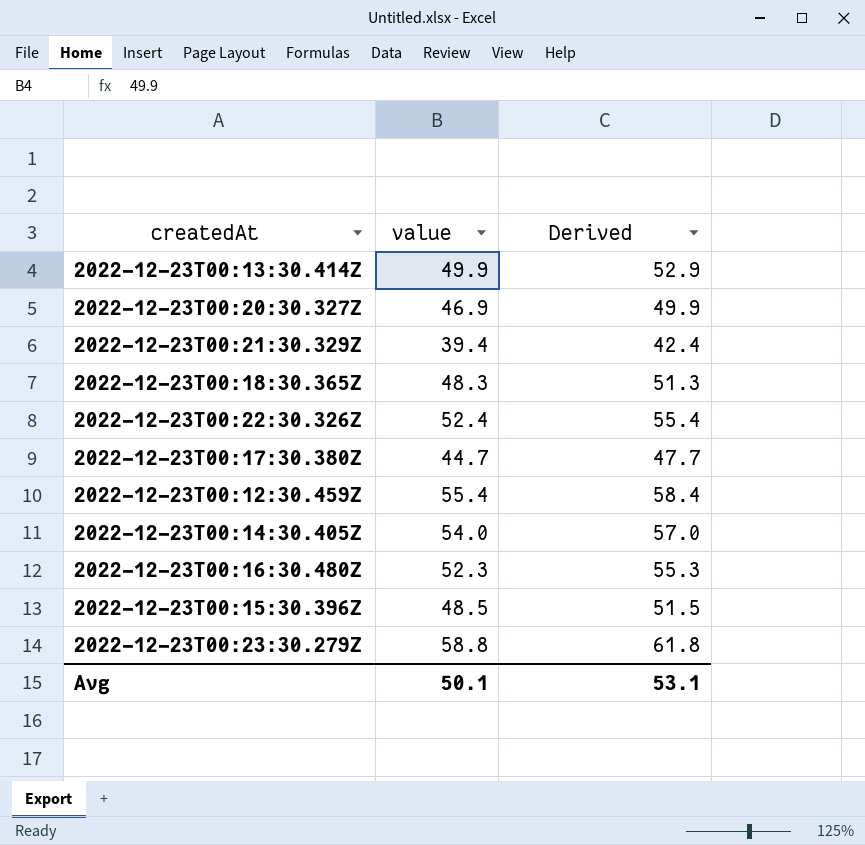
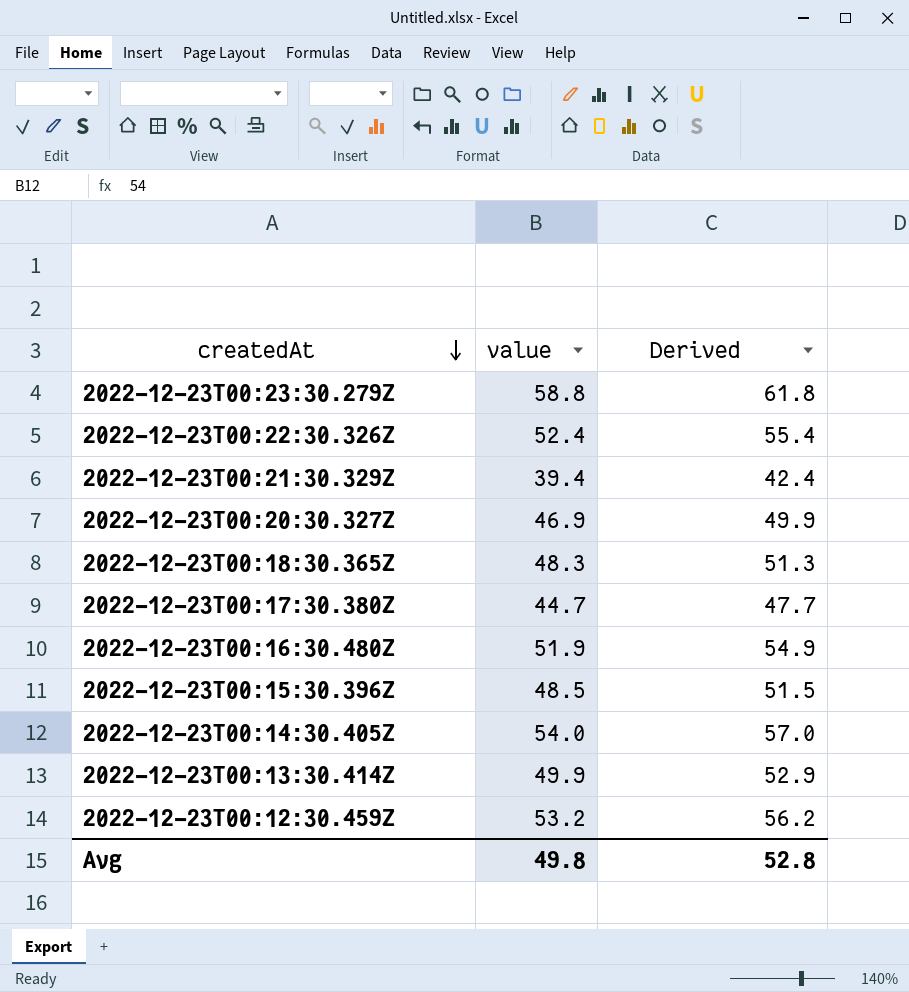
row order: none -> createdAt descending
2022-12-23T00:16:30.480Z | value: 52.3 -> 51.9
2022-12-23T00:16:30.480Z | Derived: 55.3 -> 54.9
2022-12-23T00:12:30.459Z | value: 55.4 -> 53.2
2022-12-23T00:12:30.459Z | Derived: 58.4 -> 56.2
Avg | value: 50.1 -> 49.8
Avg | Derived: 53.1 -> 52.8

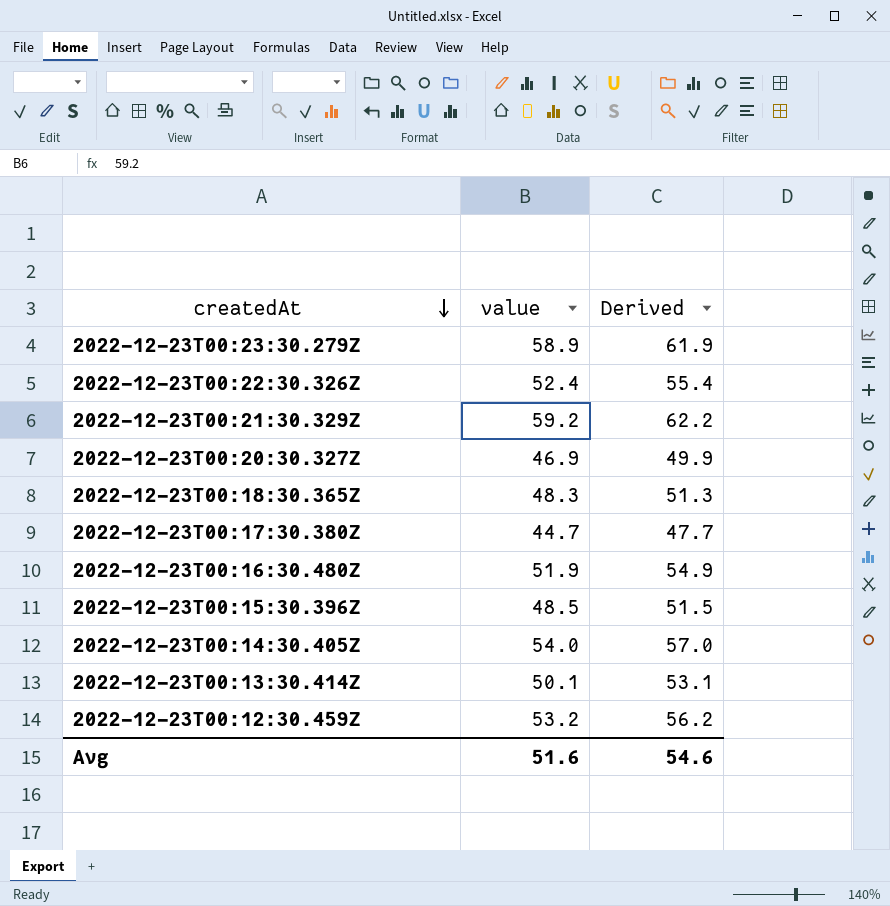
2022-12-23T00:23:30.279Z | value: 58.8 -> 58.9
2022-12-23T00:23:30.279Z | Derived: 61.8 -> 61.9
2022-12-23T00:21:30.329Z | value: 39.4 -> 59.2
2022-12-23T00:21:30.329Z | Derived: 42.4 -> 62.2
2022-12-23T00:13:30.414Z | value: 49.9 -> 50.1
2022-12-23T00:13:30.414Z | Derived: 52.9 -> 53.1
Avg | value: 49.8 -> 51.6
Avg | Derived: 52.8 -> 54.6

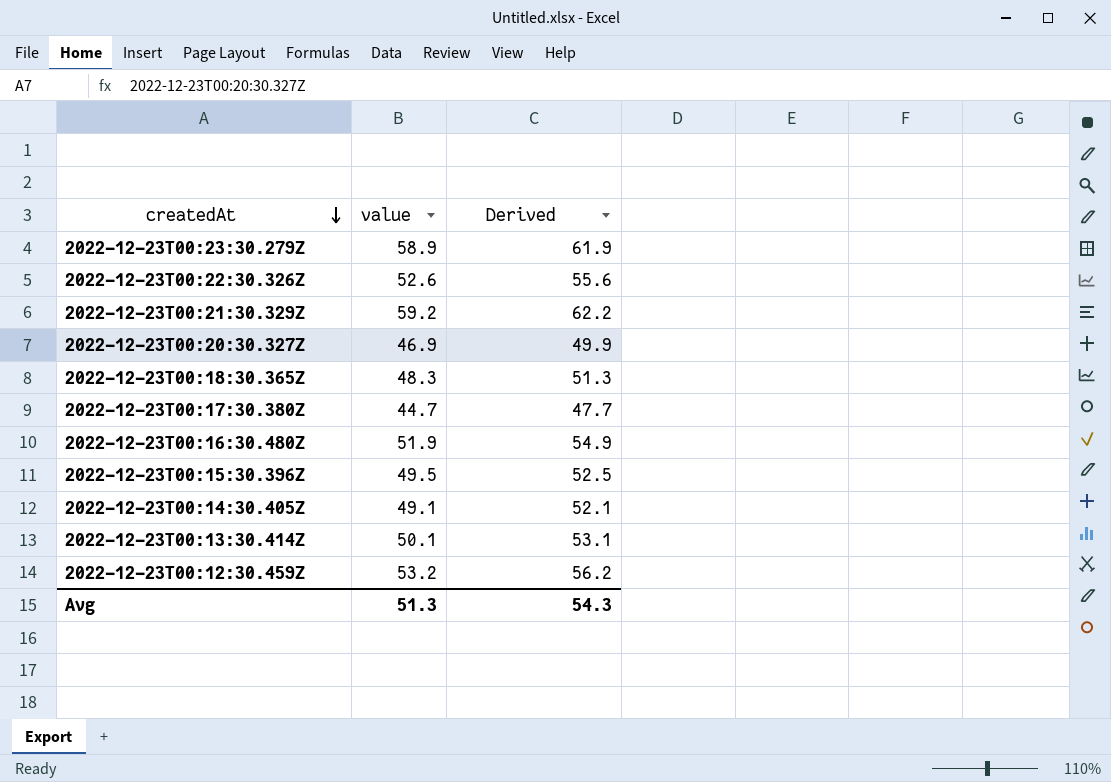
2022-12-23T00:22:30.326Z | value: 52.4 -> 52.6
2022-12-23T00:22:30.326Z | Derived: 55.4 -> 55.6
2022-12-23T00:15:30.396Z | value: 48.5 -> 49.5
2022-12-23T00:15:30.396Z | Derived: 51.5 -> 52.5
2022-12-23T00:14:30.405Z | value: 54.0 -> 49.1
2022-12-23T00:14:30.405Z | Derived: 57.0 -> 52.1
Avg | value: 51.6 -> 51.3
Avg | Derived: 54.6 -> 54.3

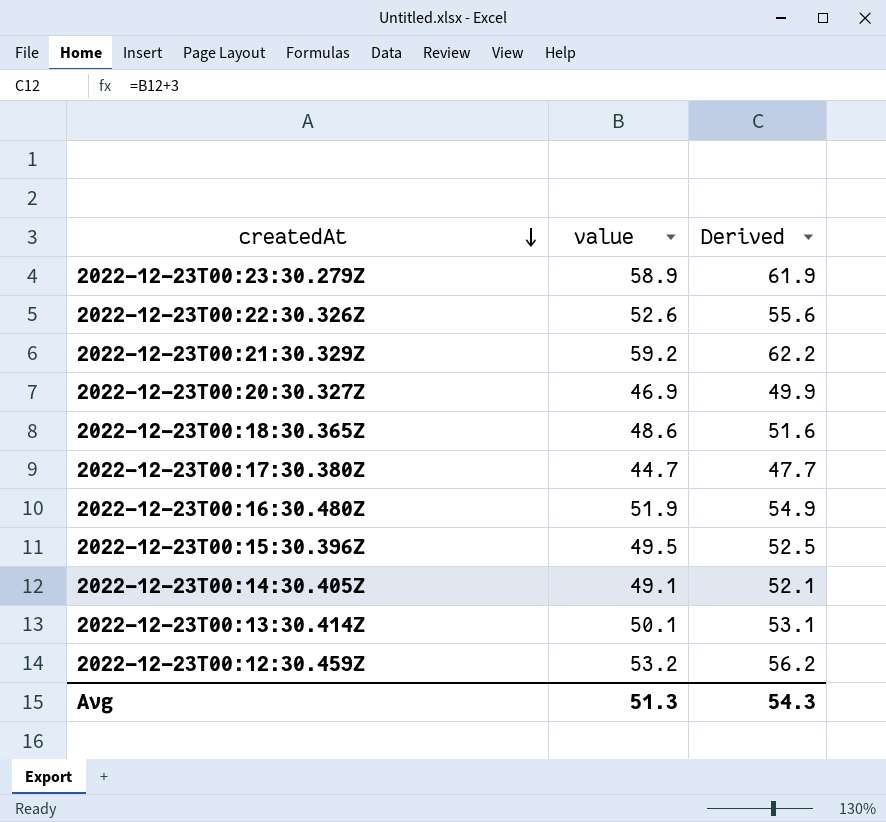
2022-12-23T00:18:30.365Z | value: 48.3 -> 48.6
2022-12-23T00:18:30.365Z | Derived: 51.3 -> 51.6

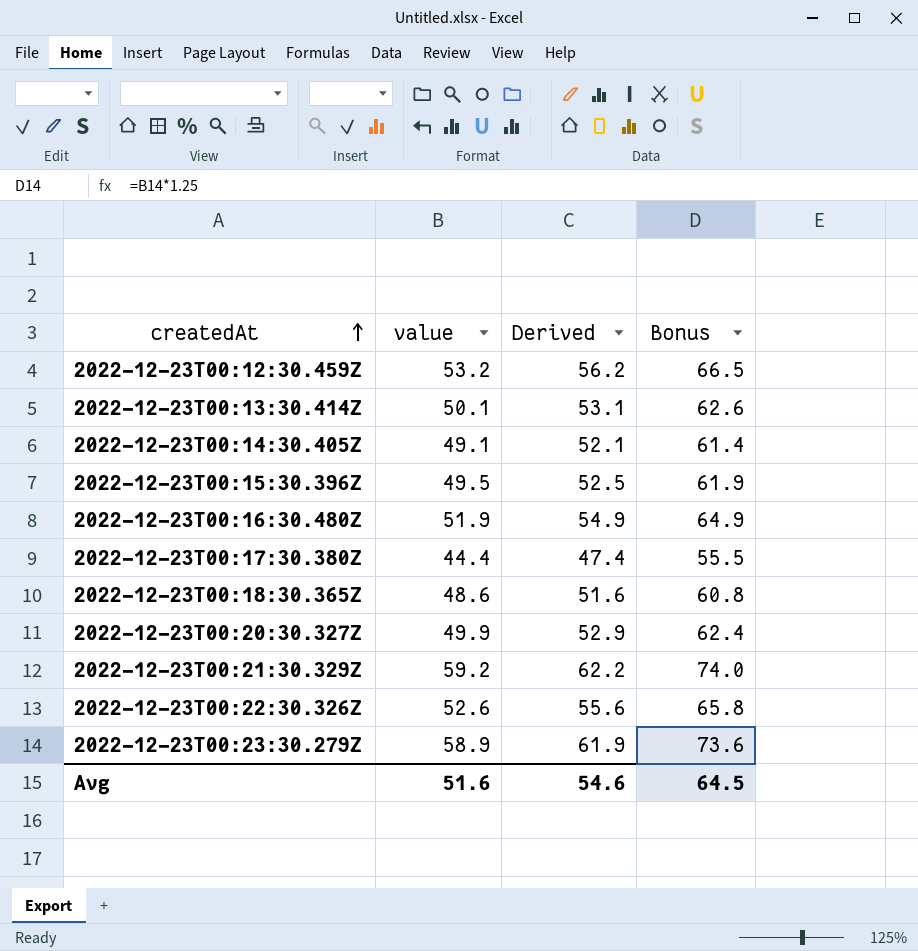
row order: createdAt descending -> createdAt ascending
column Bonus | formula: none -> [value] * 1.25
2022-12-23T00:17:30.380Z | value: 44.7 -> 44.4
2022-12-23T00:17:30.380Z | Derived: 47.7 -> 47.4
2022-12-23T00:20:30.327Z | value: 46.9 -> 49.9
2022-12-23T00:20:30.327Z | Derived: 49.9 -> 52.9
Avg | value: 51.3 -> 51.6
Avg | Derived: 54.3 -> 54.6

